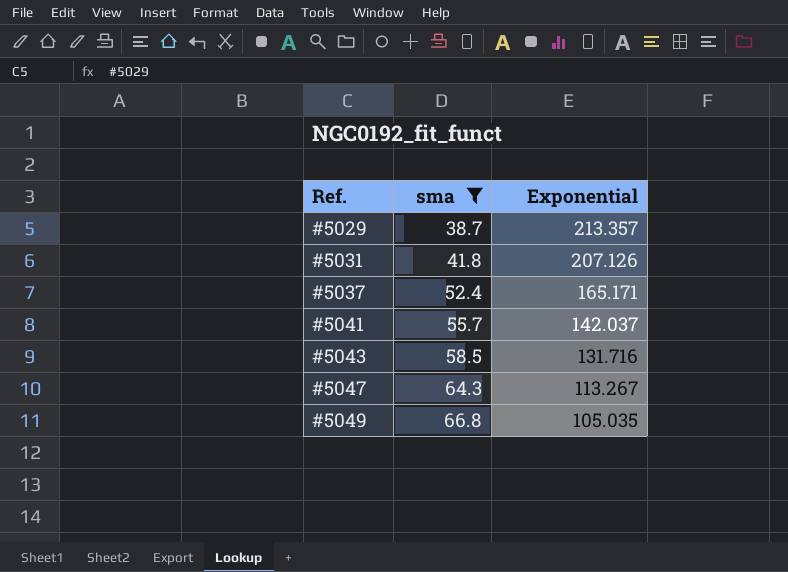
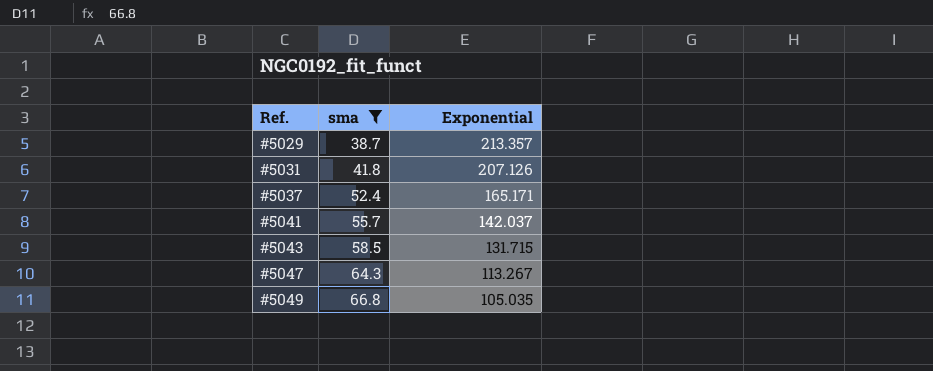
#5043 | Exponential: 131.716 -> 131.715

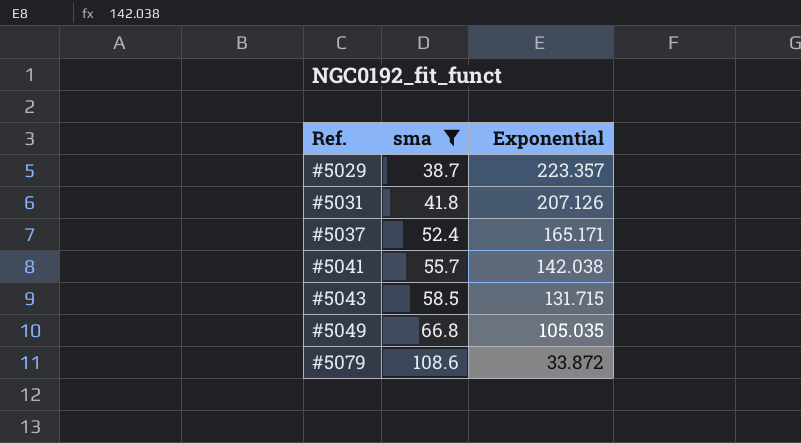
row #5047: 64.3 | 113.267 -> none
#5029 | Exponential: 213.357 -> 223.357
#5041 | Exponential: 142.037 -> 142.038
row #5079: none -> 108.6 | 33.872

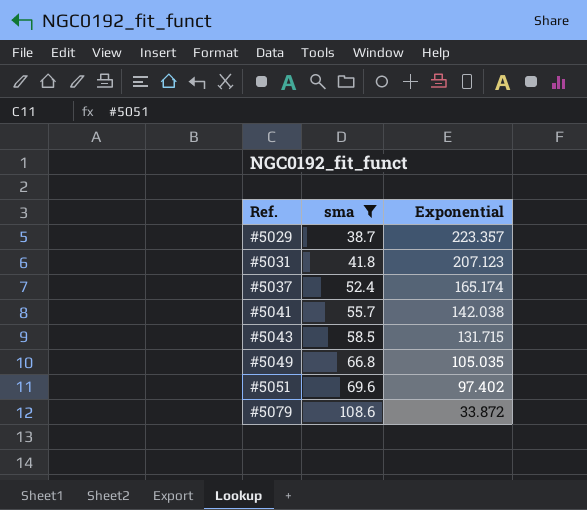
#5031 | Exponential: 207.126 -> 207.123
#5037 | Exponential: 165.171 -> 165.174
row #5051: none -> 69.6 | 97.402

